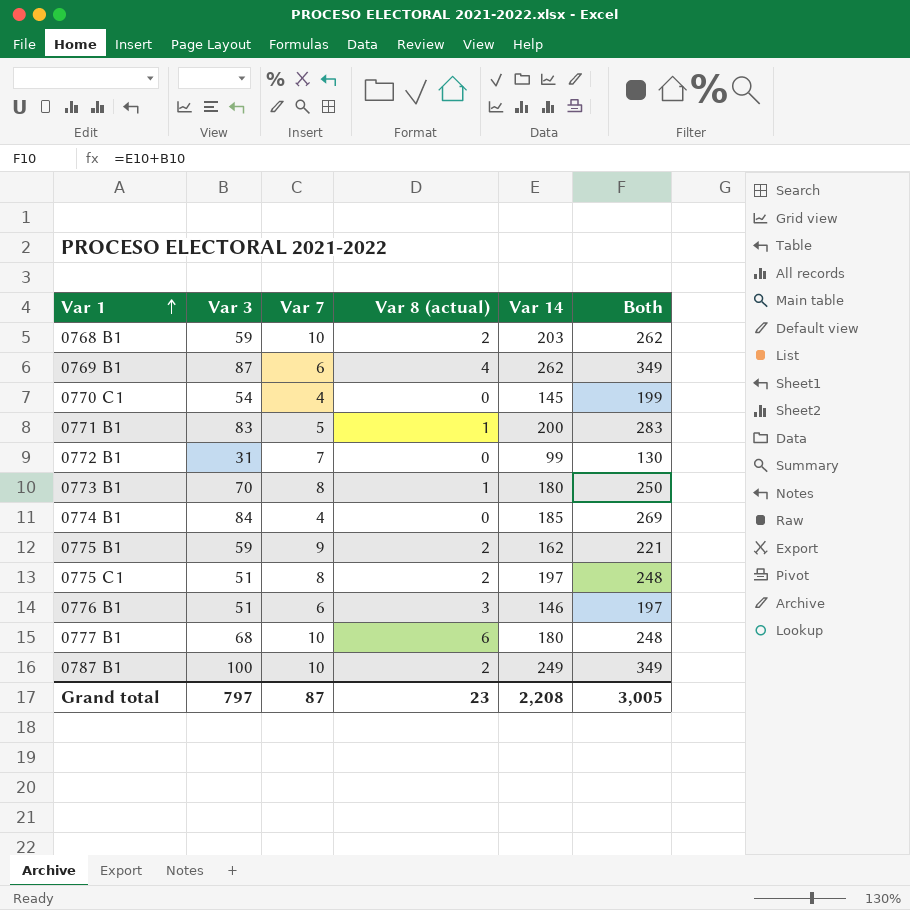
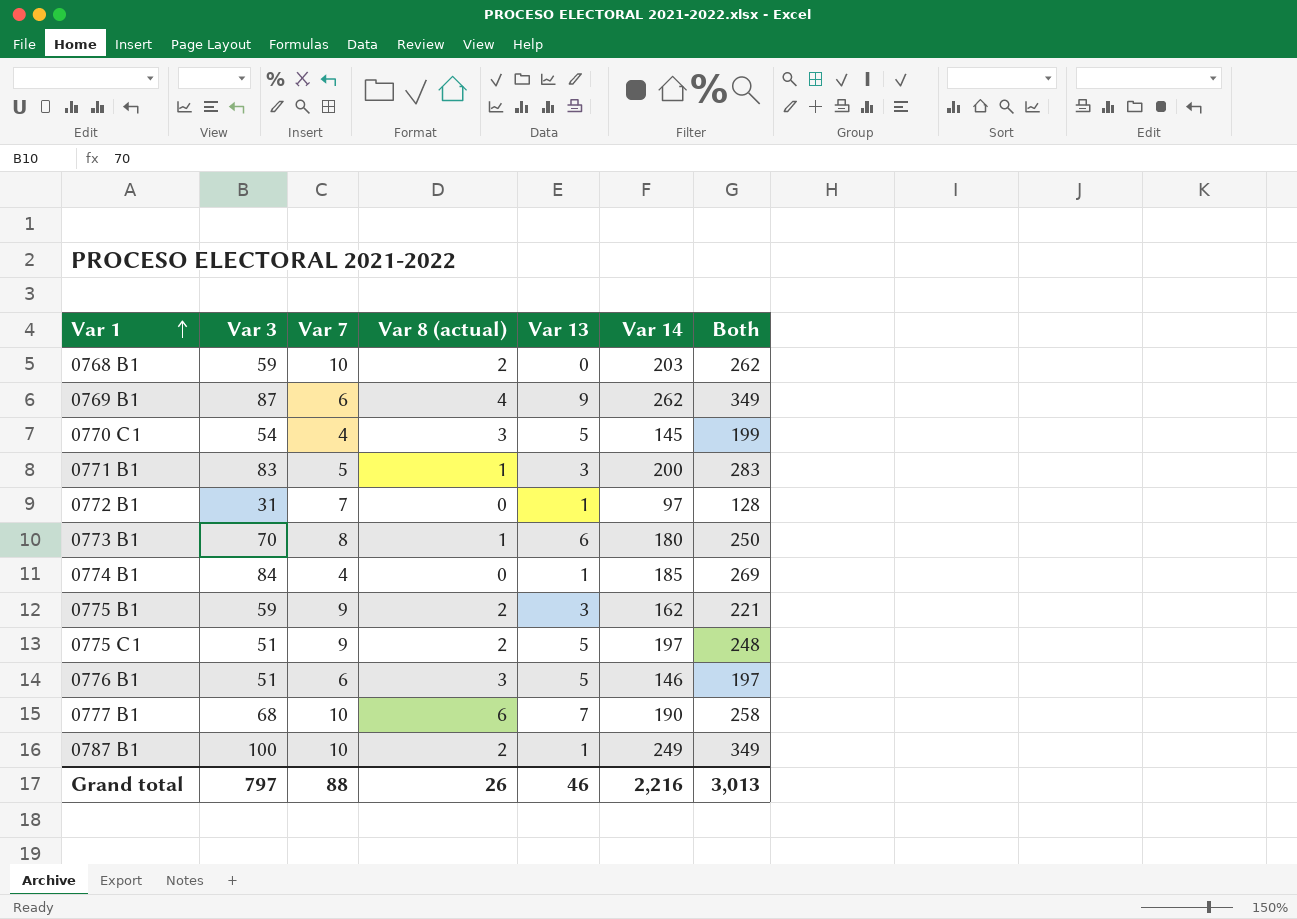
column Var 13 | position: none -> 5
0770 C1 | Var 8 (actual): 0 -> 3
0772 B1 | Var 14: 99 -> 97
0772 B1 | Both: 130 -> 128
0775 C1 | Var 7: 8 -> 9
0777 B1 | Var 14: 180 -> 190
0777 B1 | Both: 248 -> 258
Grand total | Var 7: 87 -> 88
Grand total | Var 8 (actual): 23 -> 26
Grand total | Var 14: 2,208 -> 2,216
Grand total | Both: 3,005 -> 3,013

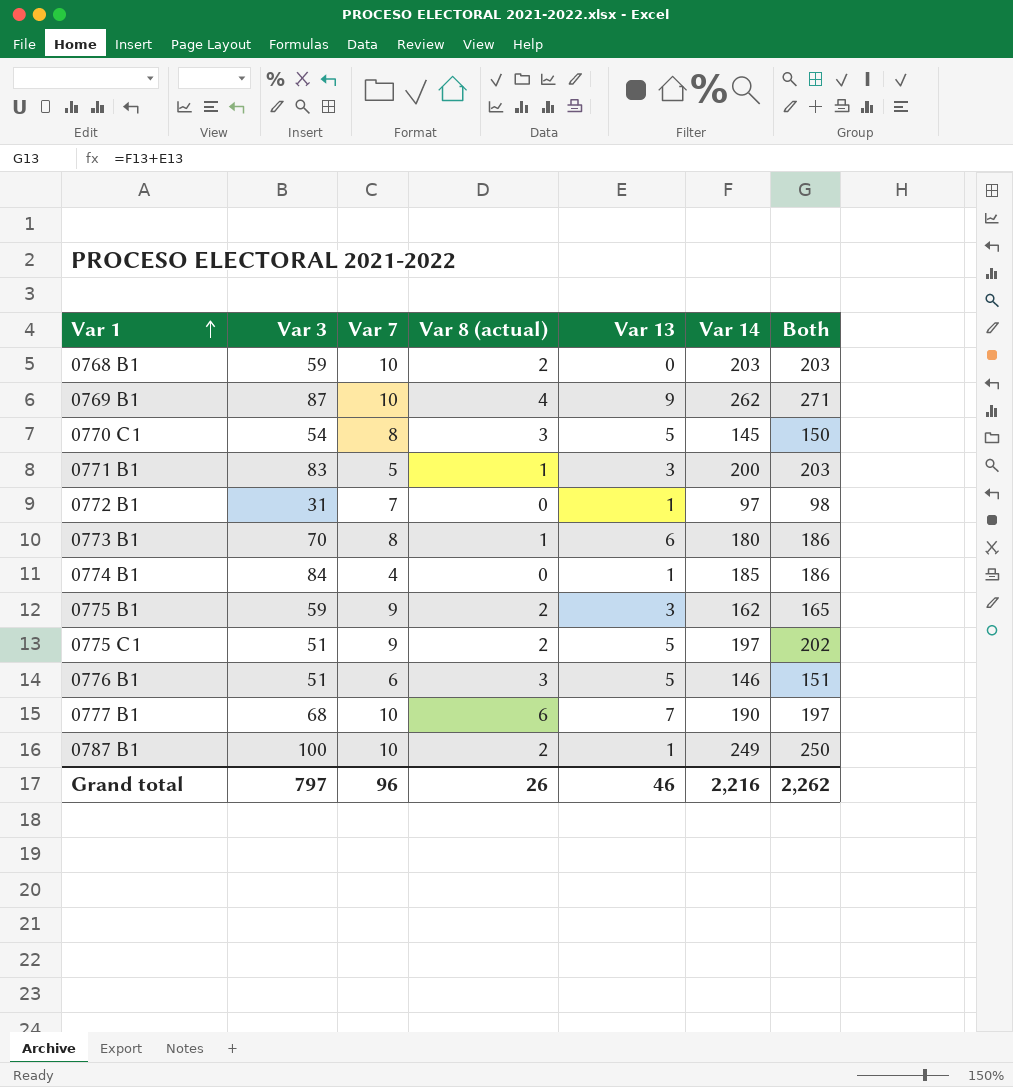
column Both | formula: [Var 3] + [Var 14] -> [Var 13] + [Var 14]
0769 B1 | Var 7: 6 -> 10
0770 C1 | Var 7: 4 -> 8
Grand total | Var 7: 88 -> 96
Grand total | Both: 3,013 -> 2,262

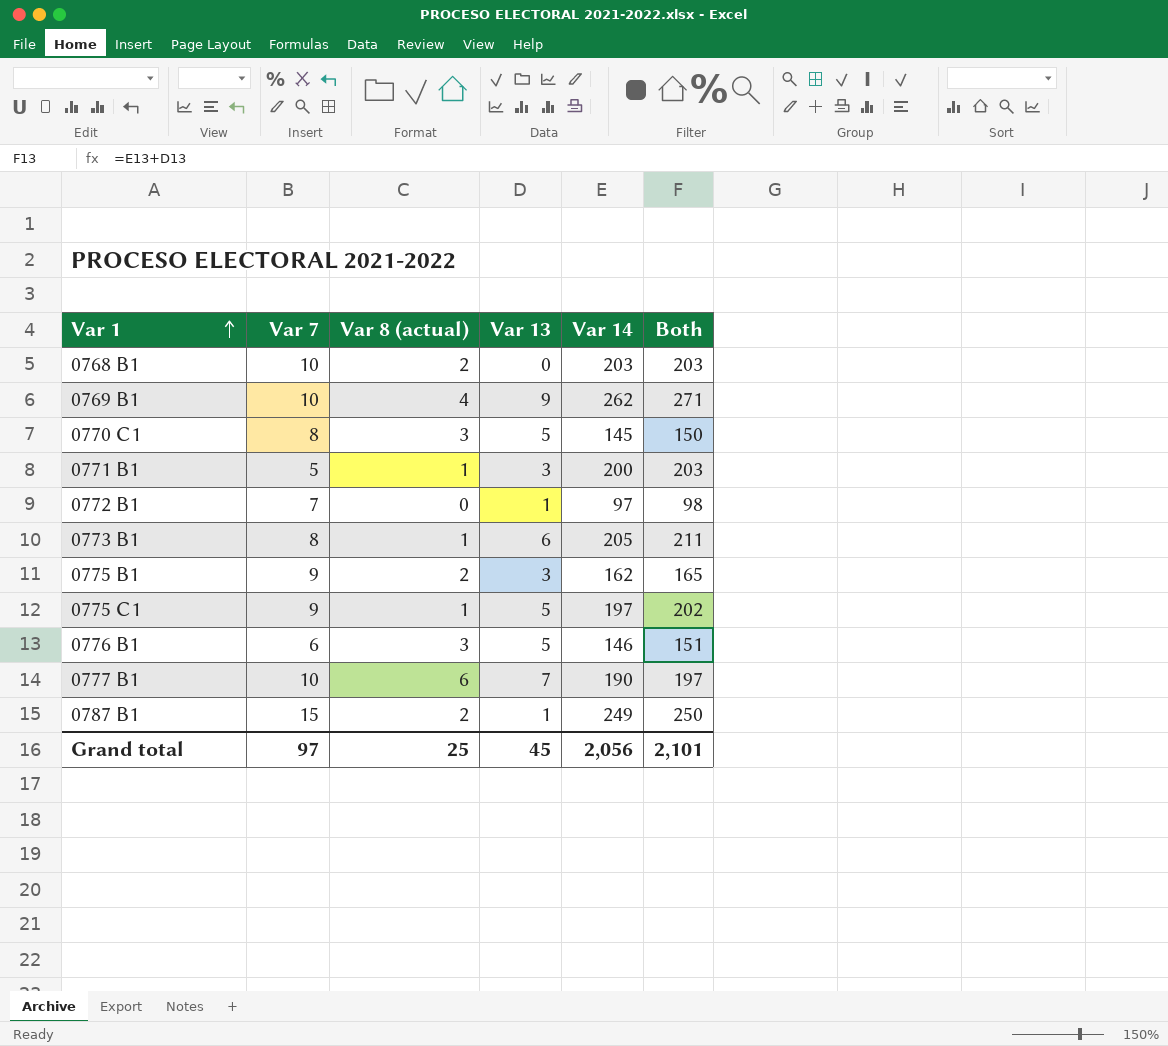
column Var 3 | position: 2 -> none
row 0774 B1: 84 | 4 | 0 | 1 | 185 | 186 -> none
0773 B1 | Var 14: 180 -> 205
0773 B1 | Both: 186 -> 211
0775 C1 | Var 8 (actual): 2 -> 1
0787 B1 | Var 7: 10 -> 15
Grand total | Var 7: 96 -> 97
Grand total | Var 8 (actual): 26 -> 25
Grand total | Var 13: 46 -> 45
Grand total | Var 14: 2,216 -> 2,056
Grand total | Both: 2,262 -> 2,101

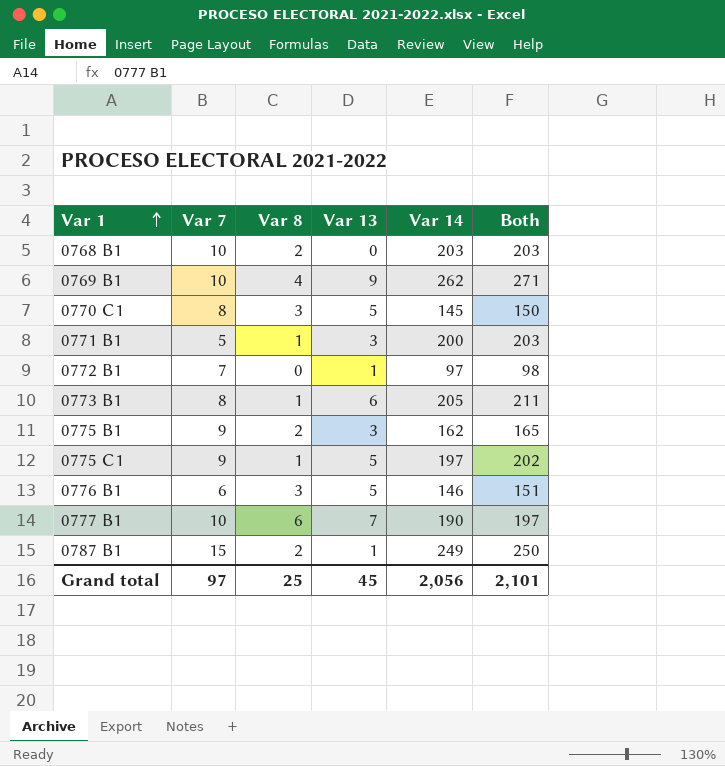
column name: Var 8 (actual) -> Var 8

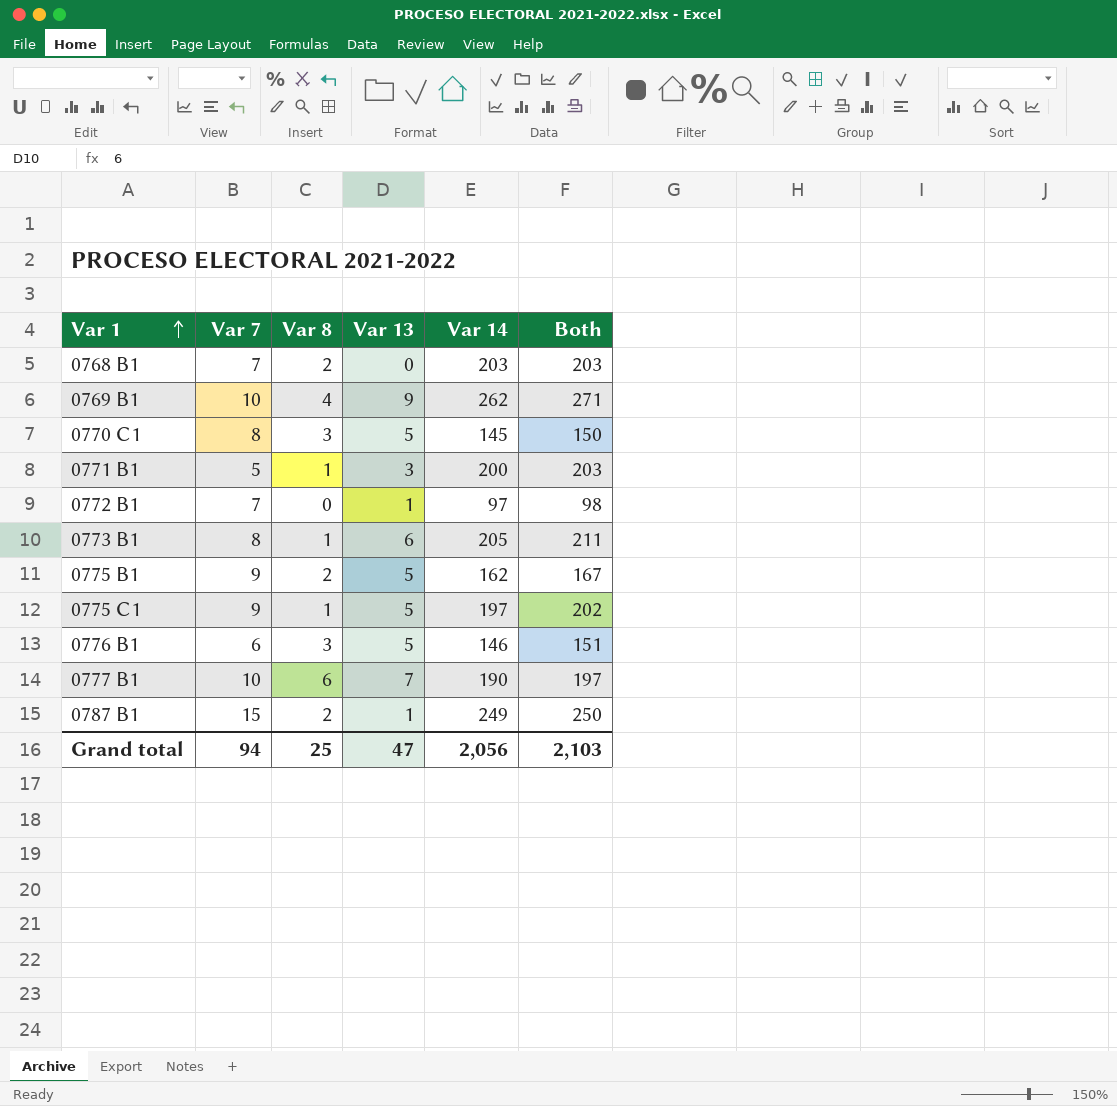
0768 B1 | Var 7: 10 -> 7
0775 B1 | Var 13: 3 -> 5
0775 B1 | Both: 165 -> 167
Grand total | Var 7: 97 -> 94
Grand total | Var 13: 45 -> 47
Grand total | Both: 2,101 -> 2,103

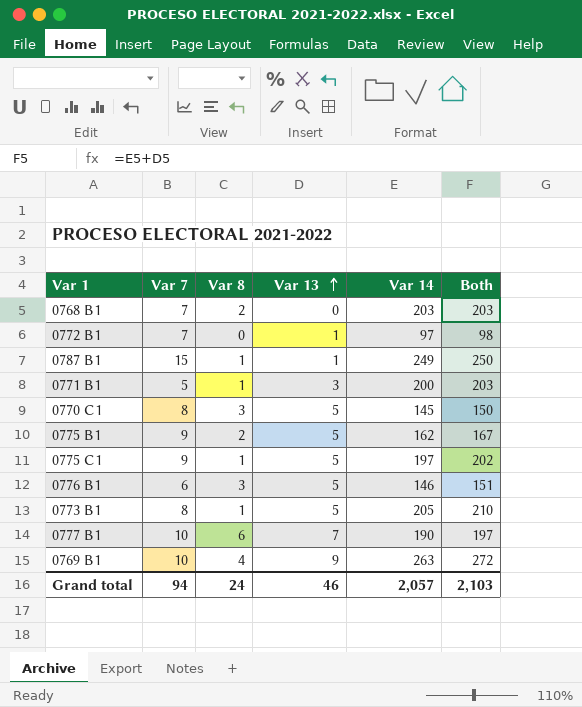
row order: Var 1 ascending -> Var 13 ascending
0787 B1 | Var 8: 2 -> 1
0773 B1 | Var 13: 6 -> 5
0773 B1 | Both: 211 -> 210
0769 B1 | Var 14: 262 -> 263
0769 B1 | Both: 271 -> 272
Grand total | Var 8: 25 -> 24
Grand total | Var 13: 47 -> 46
Grand total | Var 14: 2,056 -> 2,057

